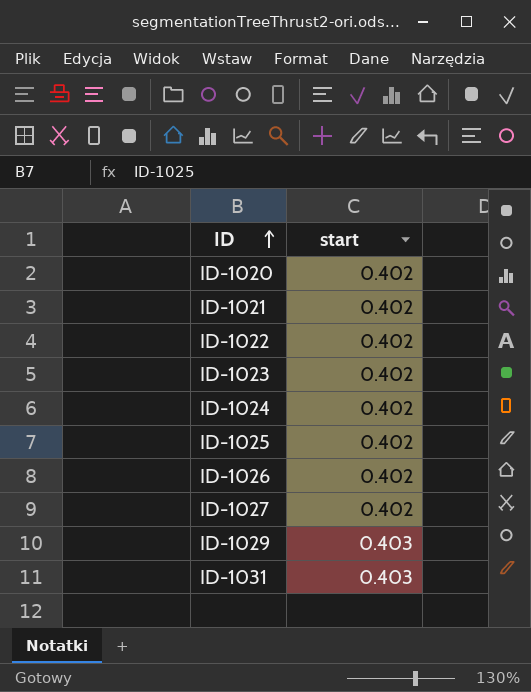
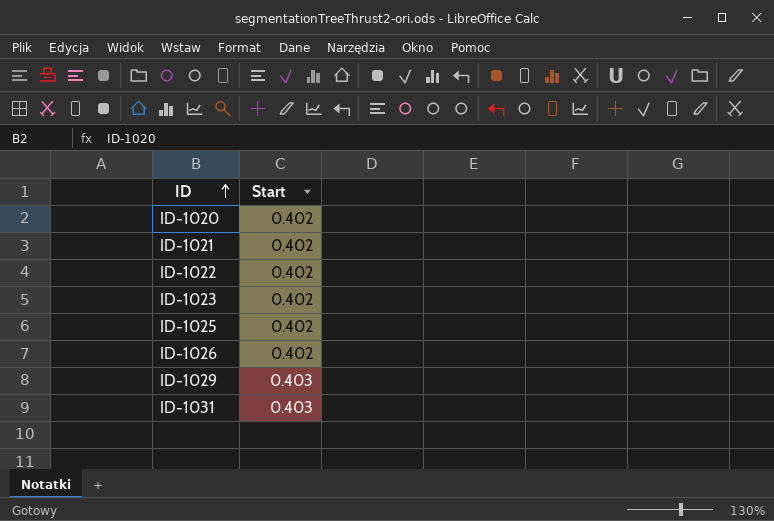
column name: start -> Start
row ID-1024: 0.402 -> none
row ID-1027: 0.402 -> none

